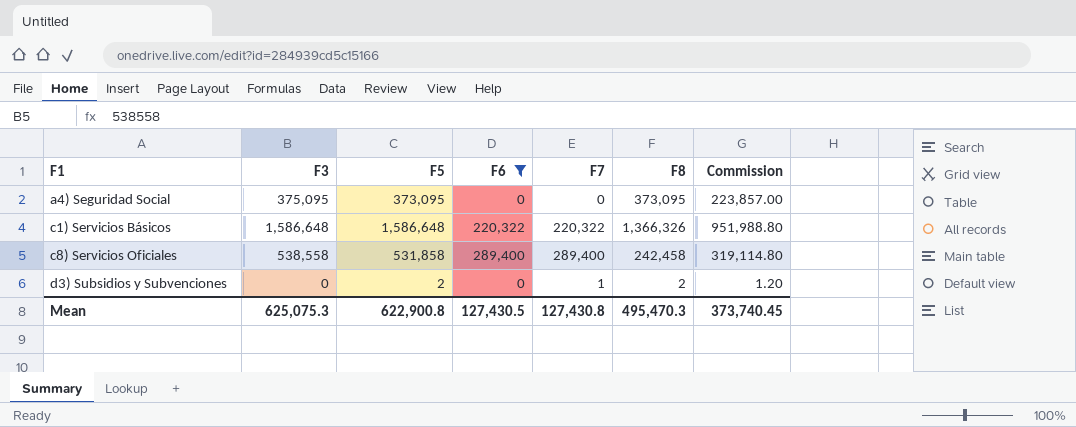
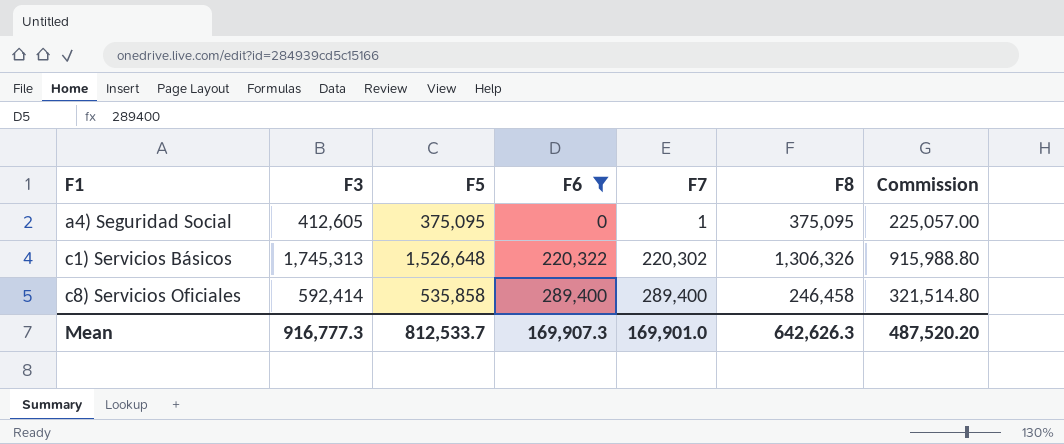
row d3) Subsidios y Subvenciones: 0 | 2 | 0 | 1 | 2 | 1.20 -> none
a4) Seguridad Social | F3: 375,095 -> 412,605
a4) Seguridad Social | F5: 373,095 -> 375,095
a4) Seguridad Social | F7: 0 -> 1
a4) Seguridad Social | F8: 373,095 -> 375,095
a4) Seguridad Social | Commission: 223,857.00 -> 225,057.00
c1) Servicios Básicos | F3: 1,586,648 -> 1,745,313
c1) Servicios Básicos | F5: 1,586,648 -> 1,526,648
c1) Servicios Básicos | F7: 220,322 -> 220,302
c1) Servicios Básicos | F8: 1,366,326 -> 1,306,326
c1) Servicios Básicos | Commission: 951,988.80 -> 915,988.80
c8) Servicios Oficiales | F3: 538,558 -> 592,414
c8) Servicios Oficiales | F5: 531,858 -> 535,858
c8) Servicios Oficiales | F8: 242,458 -> 246,458
c8) Servicios Oficiales | Commission: 319,114.80 -> 321,514.80
Mean | F3: 625,075.3 -> 916,777.3
Mean | F5: 622,900.8 -> 812,533.7
Mean | F6: 127,430.5 -> 169,907.3
Mean | F7: 127,430.8 -> 169,901.0
Mean | F8: 495,470.3 -> 642,626.3
Mean | Commission: 373,740.45 -> 487,520.20

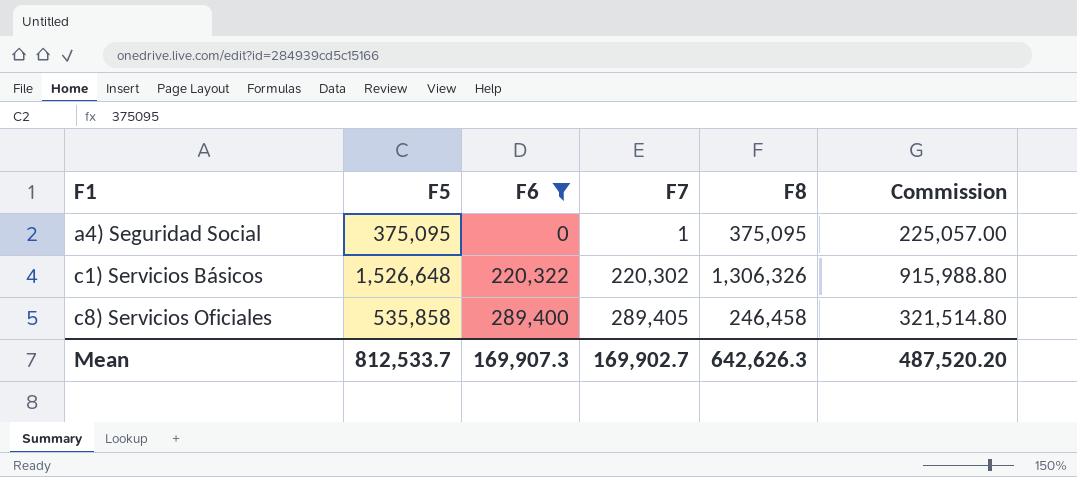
column F3 | position: 2 -> none
c8) Servicios Oficiales | F7: 289,400 -> 289,405
Mean | F7: 169,901.0 -> 169,902.7

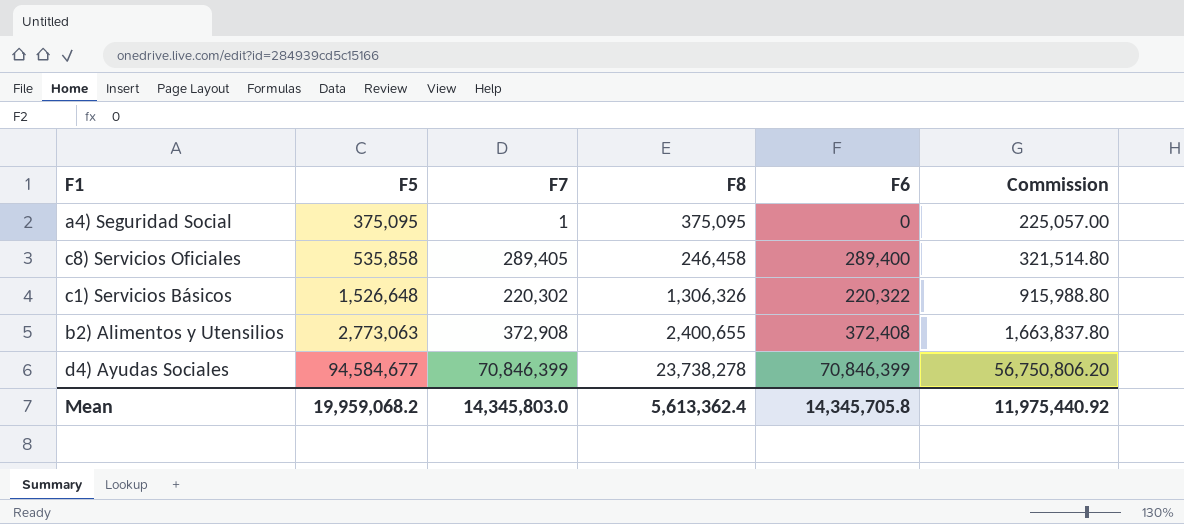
filter: F6 <= 289,400 -> none
row order: F1 ascending -> F5 ascending
column F6 | position: 3 -> 5
Mean | F5: 812,533.7 -> 19,959,068.2
Mean | F7: 169,902.7 -> 14,345,803.0
Mean | F8: 642,626.3 -> 5,613,362.4
Mean | F6: 169,907.3 -> 14,345,705.8
Mean | Commission: 487,520.20 -> 11,975,440.92

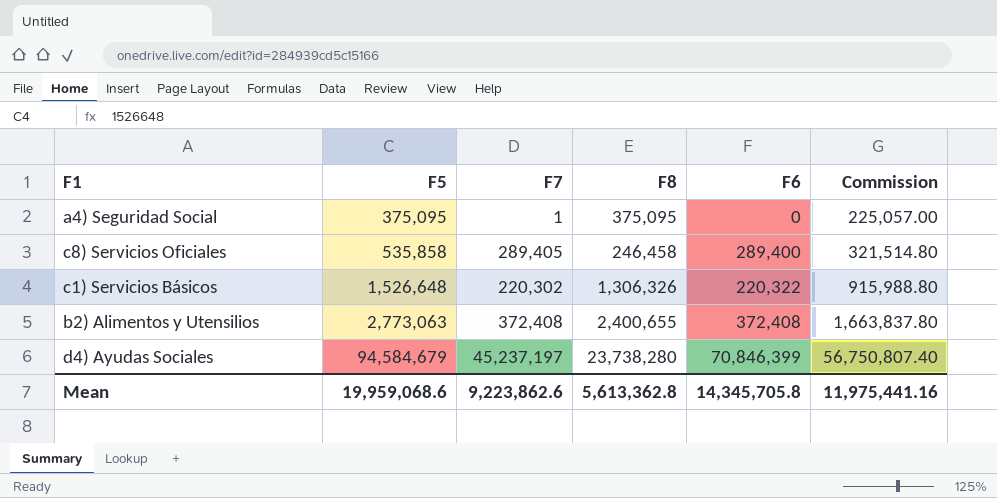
b2) Alimentos y Utensilios | F7: 372,908 -> 372,408
d4) Ayudas Sociales | F5: 94,584,677 -> 94,584,679
d4) Ayudas Sociales | F7: 70,846,399 -> 45,237,197
d4) Ayudas Sociales | F8: 23,738,278 -> 23,738,280
d4) Ayudas Sociales | Commission: 56,750,806.20 -> 56,750,807.40
Mean | F5: 19,959,068.2 -> 19,959,068.6
Mean | F7: 14,345,803.0 -> 9,223,862.6
Mean | F8: 5,613,362.4 -> 5,613,362.8
Mean | Commission: 11,975,440.92 -> 11,975,441.16

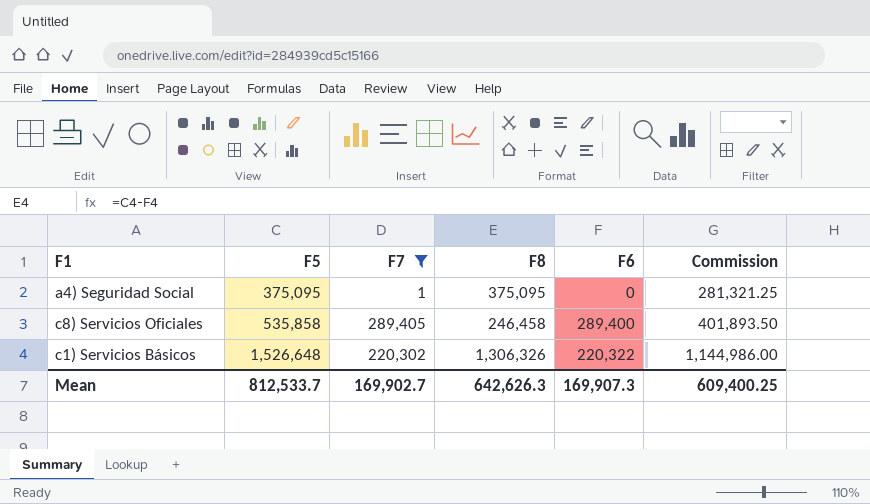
filter: none -> F7 <= 289,405
column Commission | formula: [F5] * 0.6 -> [F5] * 0.75
Mean | F5: 19,959,068.6 -> 812,533.7
Mean | F7: 9,223,862.6 -> 169,902.7
Mean | F8: 5,613,362.8 -> 642,626.3
Mean | F6: 14,345,705.8 -> 169,907.3
Mean | Commission: 11,975,441.16 -> 609,400.25

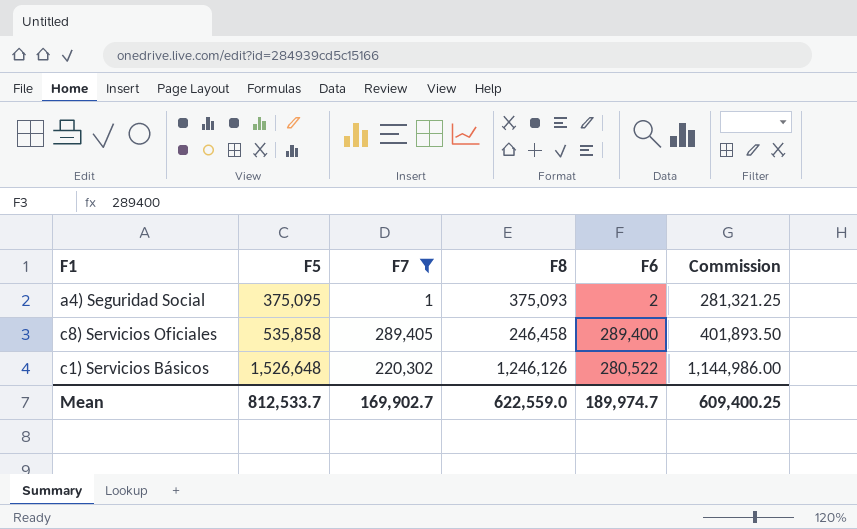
a4) Seguridad Social | F8: 375,095 -> 375,093
a4) Seguridad Social | F6: 0 -> 2
c1) Servicios Básicos | F8: 1,306,326 -> 1,246,126
c1) Servicios Básicos | F6: 220,322 -> 280,522
Mean | F8: 642,626.3 -> 622,559.0
Mean | F6: 169,907.3 -> 189,974.7

